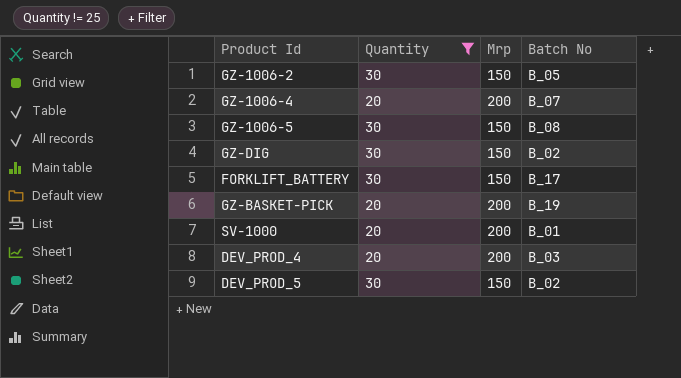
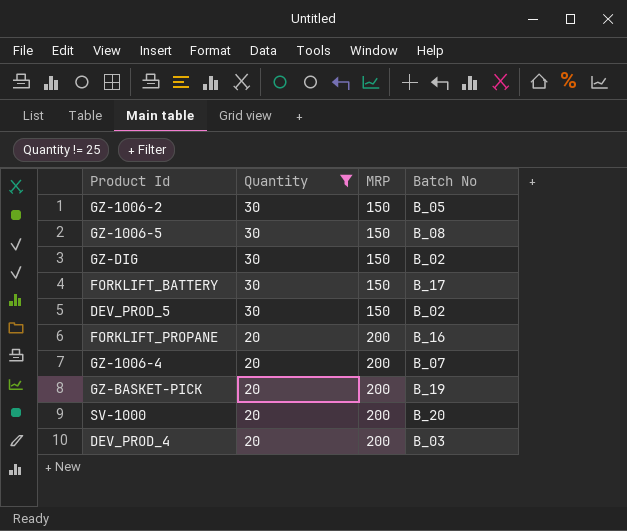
row order: none -> Quantity descending
column name: Mrp -> MRP
row FORKLIFT_PROPANE: none -> 20 | 200 | B_16
SV-1000 | Batch No: B_01 -> B_20

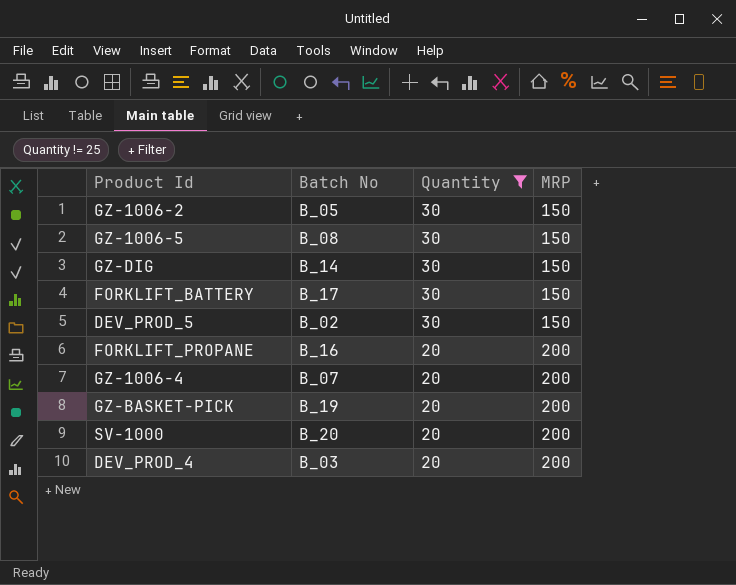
column Batch No | position: 4 -> 2
GZ-DIG | Batch No: B_02 -> B_14

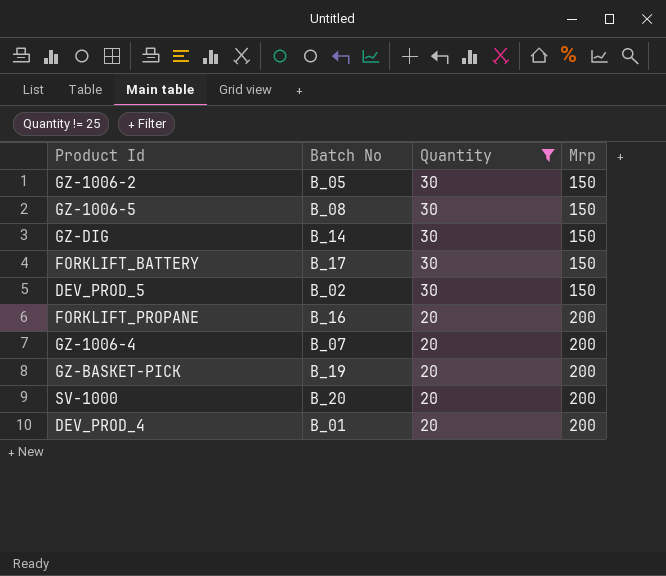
column name: MRP -> Mrp
DEV_PROD_4 | Batch No: B_03 -> B_01

